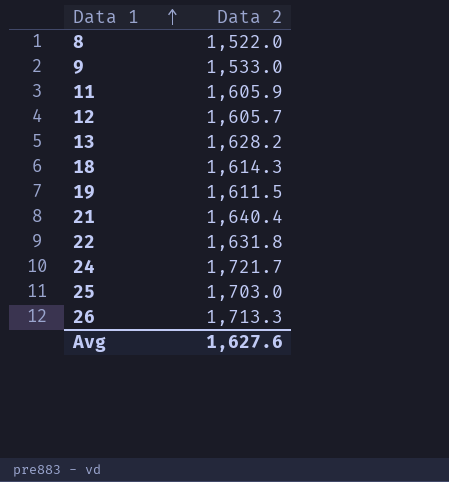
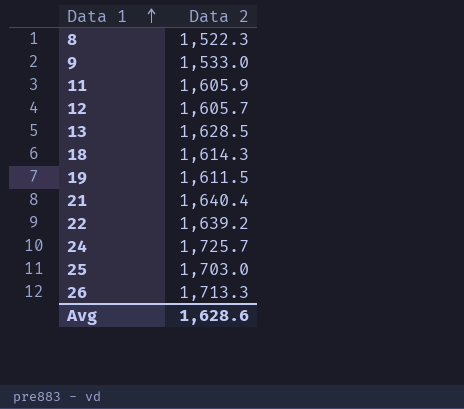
8 | Data 2: 1,522.0 -> 1,522.3
13 | Data 2: 1,628.2 -> 1,628.5
22 | Data 2: 1,631.8 -> 1,639.2
24 | Data 2: 1,721.7 -> 1,725.7
Avg | Data 2: 1,627.6 -> 1,628.6

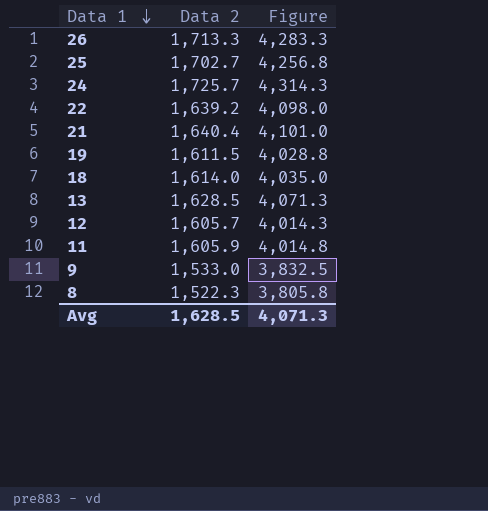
row order: Data 1 ascending -> Data 1 descending
column Figure | formula: none -> [Data 2] * 2.5
25 | Data 2: 1,703.0 -> 1,702.7
18 | Data 2: 1,614.3 -> 1,614.0
Avg | Data 2: 1,628.6 -> 1,628.5

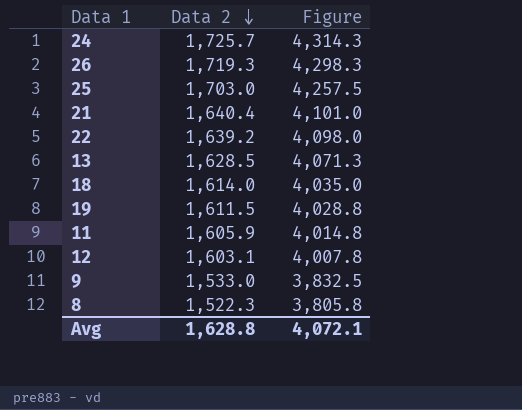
row order: Data 1 descending -> Data 2 descending
26 | Data 2: 1,713.3 -> 1,719.3
26 | Figure: 4,283.3 -> 4,298.3
25 | Data 2: 1,702.7 -> 1,703.0
25 | Figure: 4,256.8 -> 4,257.5
12 | Data 2: 1,605.7 -> 1,603.1
12 | Figure: 4,014.3 -> 4,007.8
Avg | Data 2: 1,628.5 -> 1,628.8
Avg | Figure: 4,071.3 -> 4,072.1

